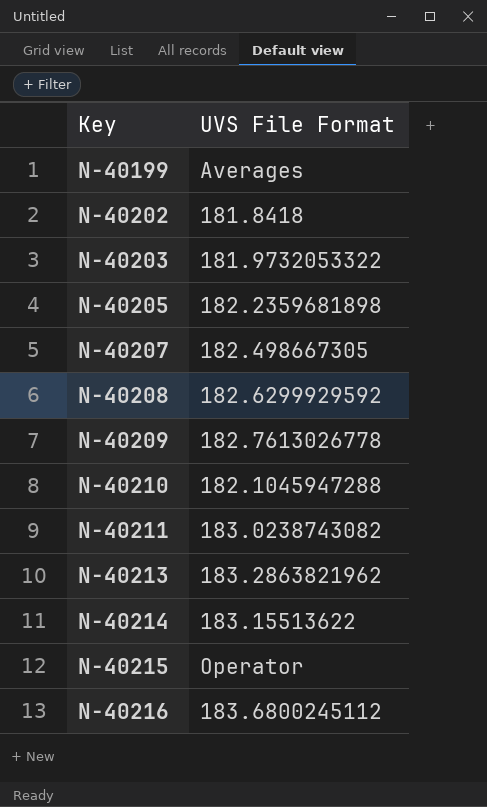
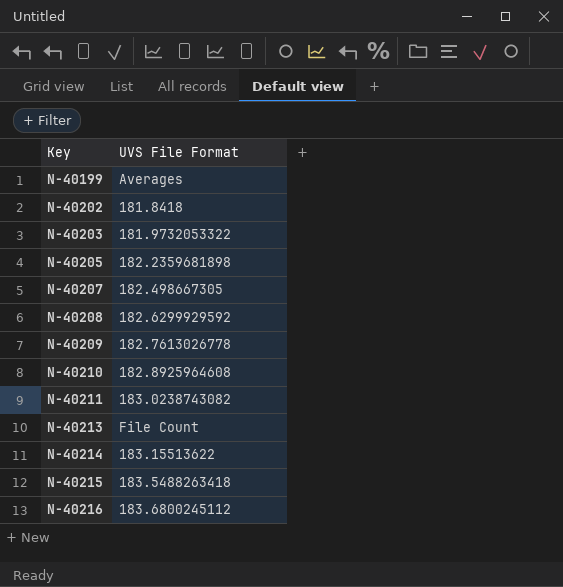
N-40210 | UVS File Format: 182.1045947288 -> 182.8925964608
N-40213 | UVS File Format: 183.2863821962 -> File Count
N-40215 | UVS File Format: Operator -> 183.5488263418

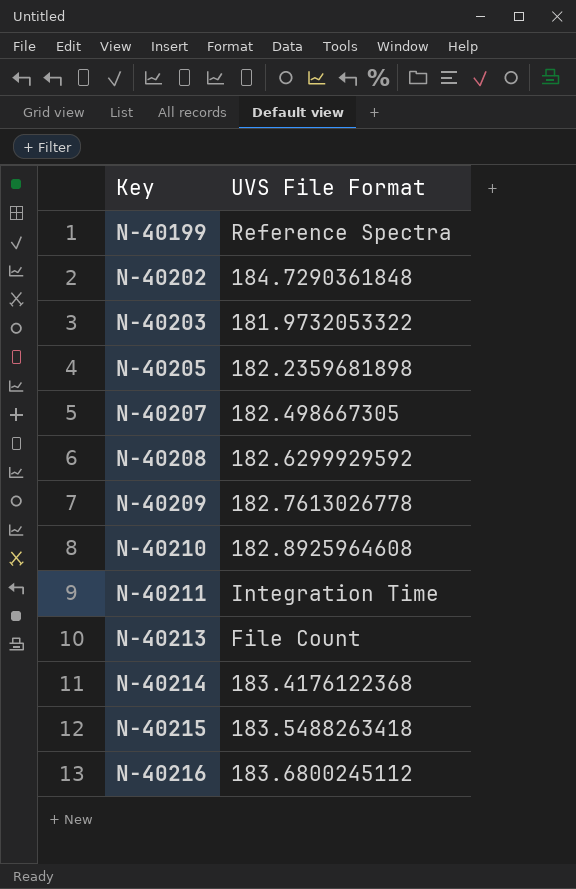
N-40199 | UVS File Format: Averages -> Reference Spectra
N-40202 | UVS File Format: 181.8418 -> 184.7290361848
N-40211 | UVS File Format: 183.0238743082 -> Integration Time
N-40214 | UVS File Format: 183.15513622 -> 183.4176122368

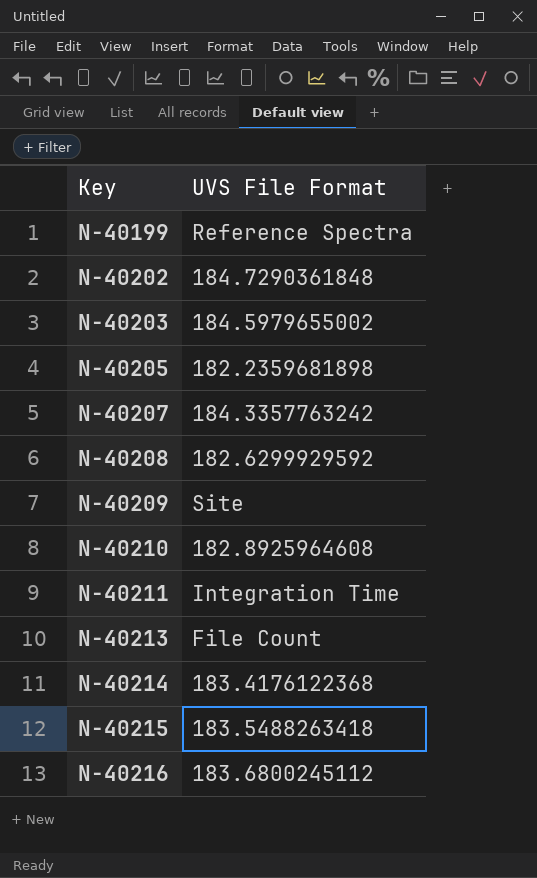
N-40203 | UVS File Format: 181.9732053322 -> 184.5979655002
N-40207 | UVS File Format: 182.498667305 -> 184.3357763242
N-40209 | UVS File Format: 182.7613026778 -> Site

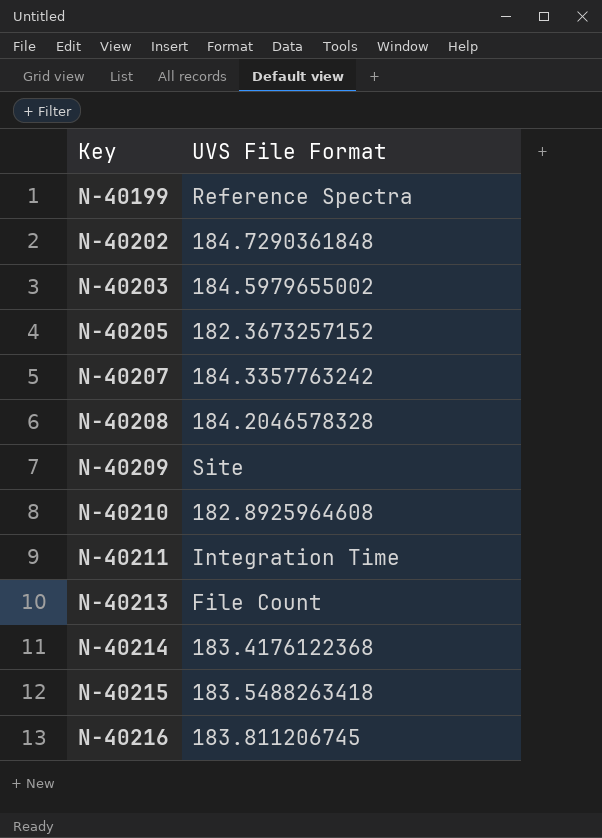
N-40205 | UVS File Format: 182.2359681898 -> 182.3673257152
N-40208 | UVS File Format: 182.6299929592 -> 184.2046578328
N-40216 | UVS File Format: 183.6800245112 -> 183.811206745

